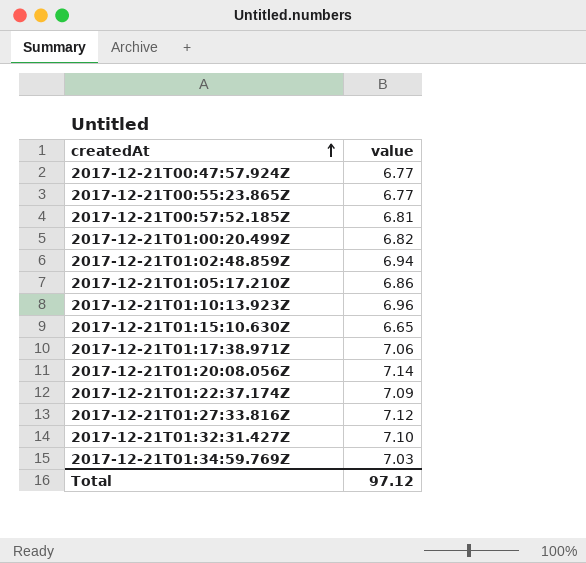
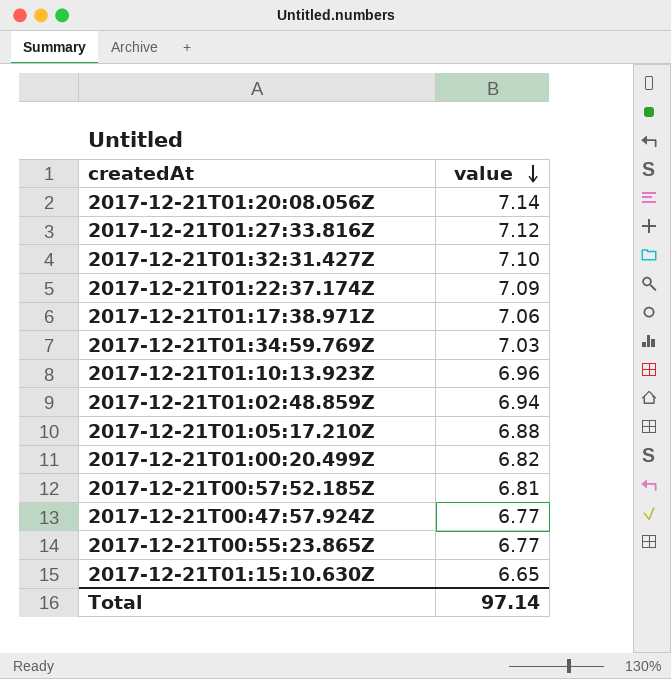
row order: createdAt ascending -> value descending
2017-12-21T01:05:17.210Z | value: 6.86 -> 6.88
Total | value: 97.12 -> 97.14

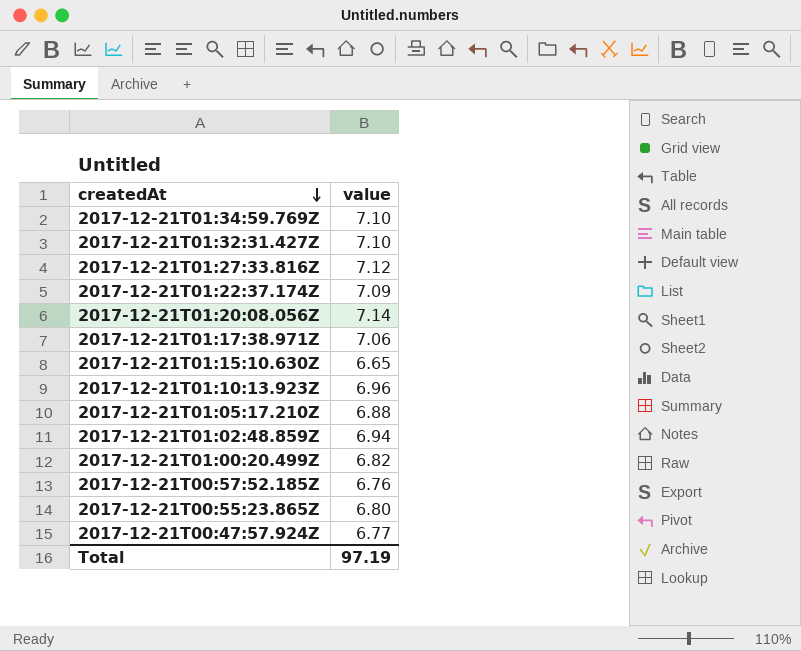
row order: value descending -> createdAt descending
2017-12-21T01:34:59.769Z | value: 7.03 -> 7.10
2017-12-21T00:57:52.185Z | value: 6.81 -> 6.76
2017-12-21T00:55:23.865Z | value: 6.77 -> 6.80
Total | value: 97.14 -> 97.19

